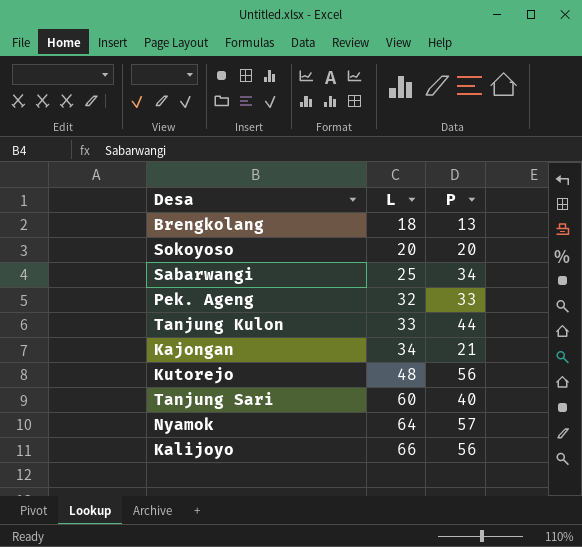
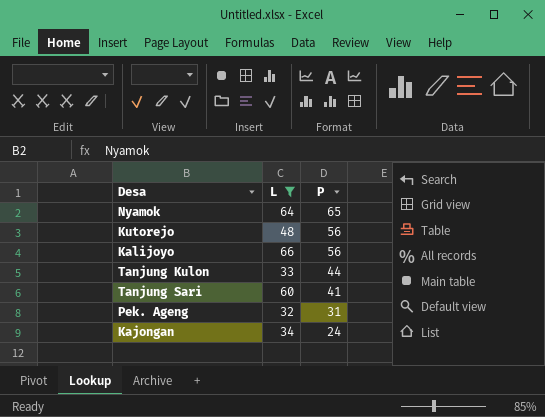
filter: none -> L >= 32
row order: L ascending -> P descending
Nyamok | P: 57 -> 65
Tanjung Sari | P: 40 -> 41
Pek. Ageng | P: 33 -> 31
Kajongan | P: 21 -> 24

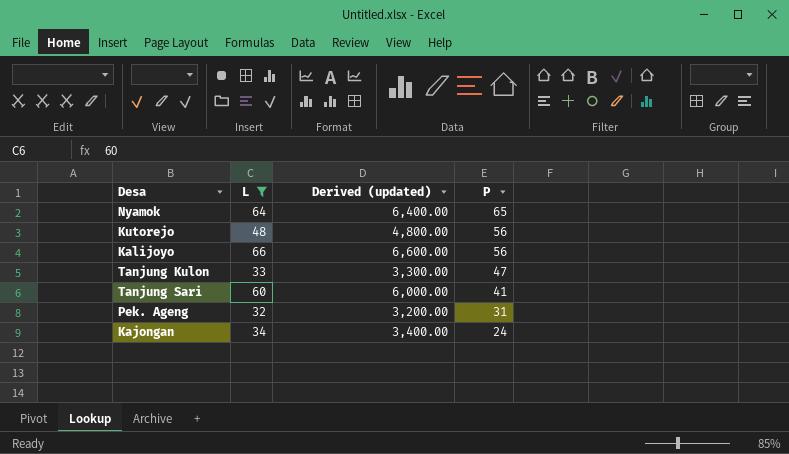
column Derived (updated) | formula: none -> [L] * 100
Tanjung Kulon | P: 44 -> 47

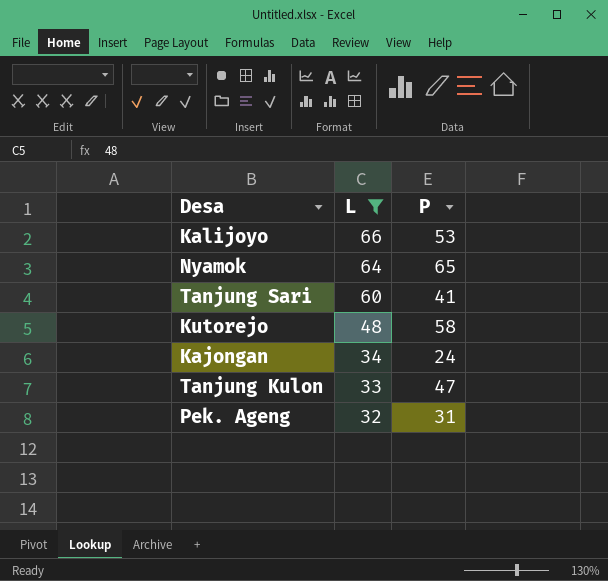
row order: P descending -> L descending
column Derived (updated) | formula: [L] * 100 -> none
Kalijoyo | P: 56 -> 53
Kutorejo | P: 56 -> 58

